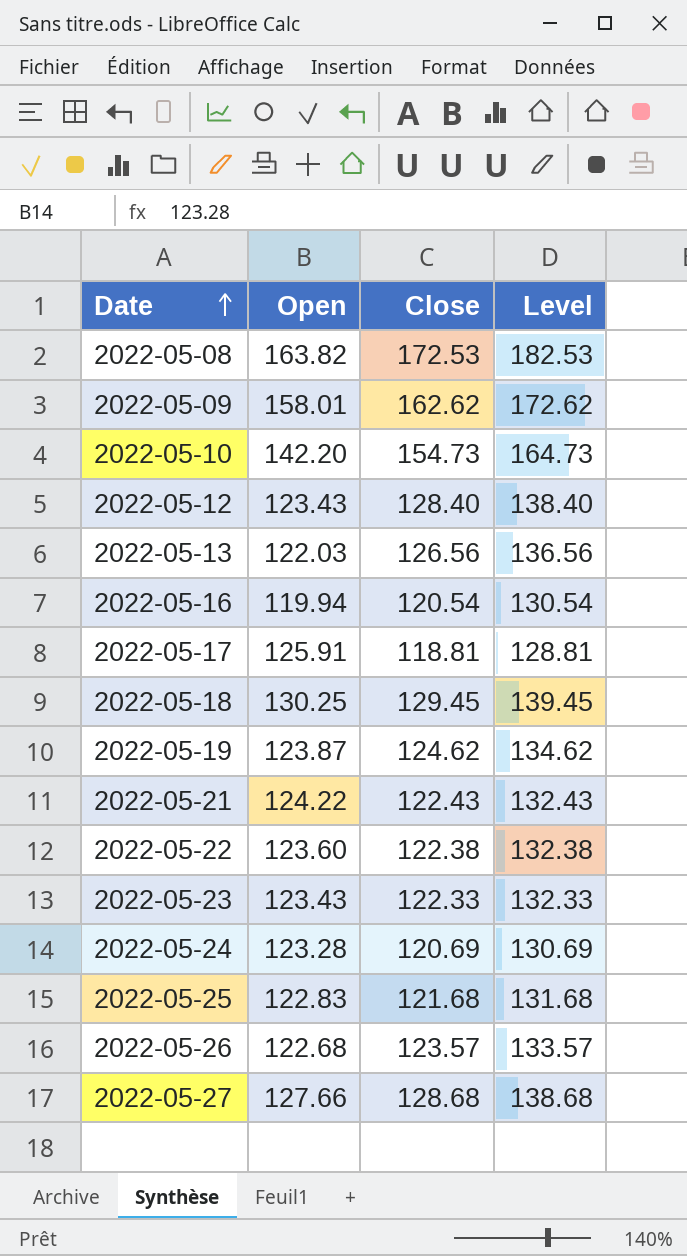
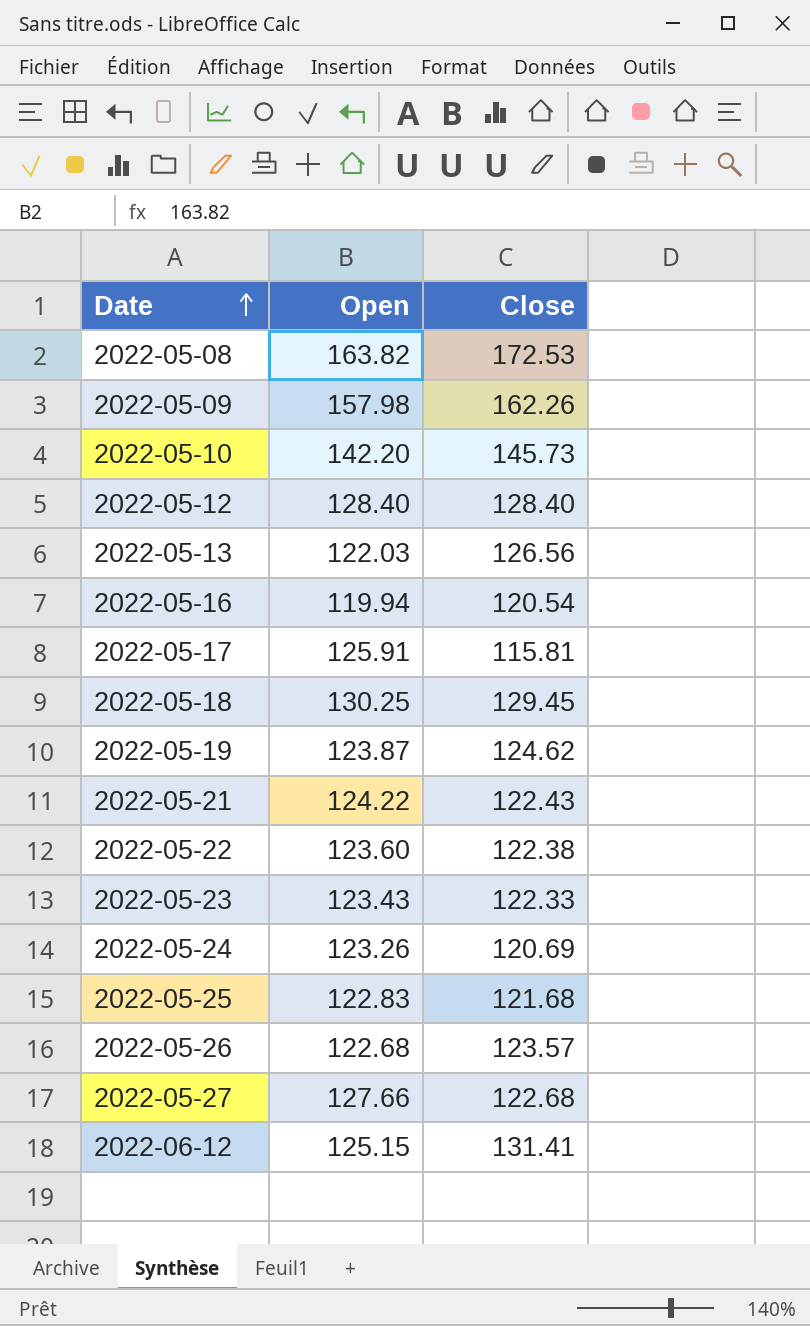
column Level | formula: [Close] + 10 -> none
2022-05-09 | Open: 158.01 -> 157.98
2022-05-09 | Close: 162.62 -> 162.26
2022-05-10 | Close: 154.73 -> 145.73
2022-05-12 | Open: 123.43 -> 128.40
2022-05-17 | Close: 118.81 -> 115.81
2022-05-24 | Open: 123.28 -> 123.26
2022-05-27 | Close: 128.68 -> 122.68
row 2022-06-12: none -> 125.15 | 131.41

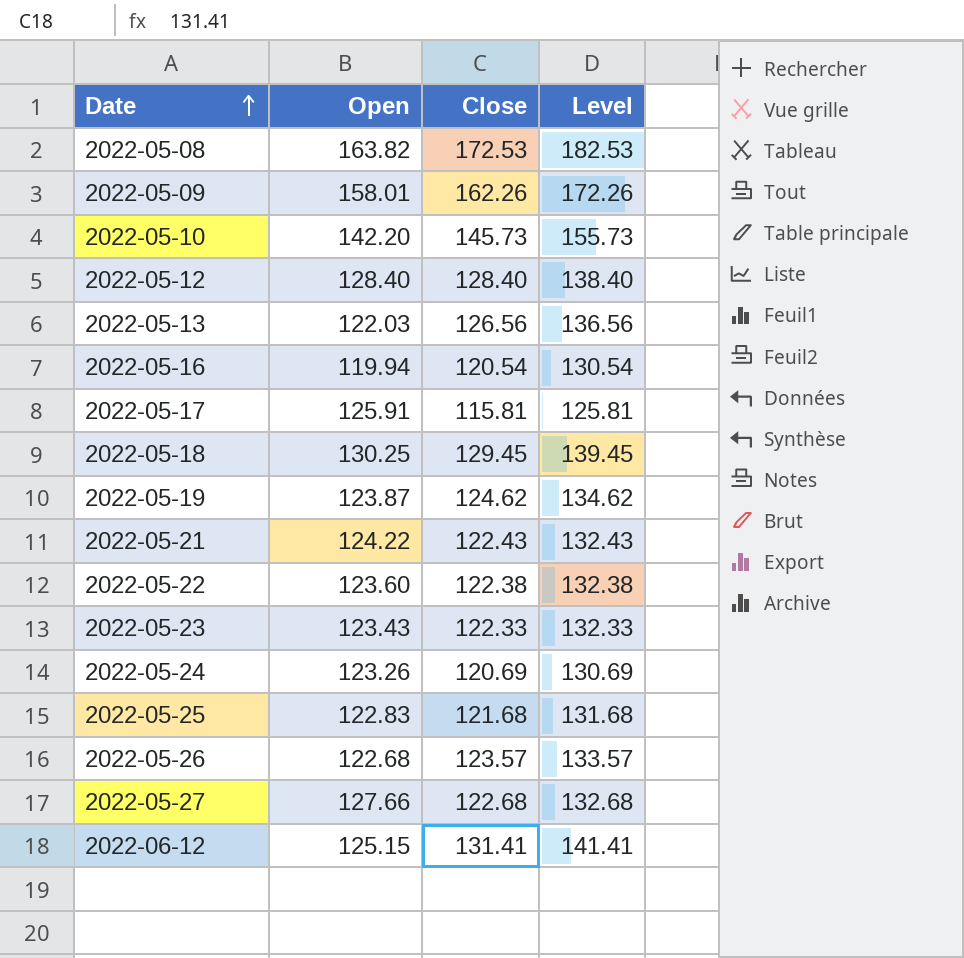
column Level | formula: none -> [Close] + 10
2022-05-09 | Open: 157.98 -> 158.01

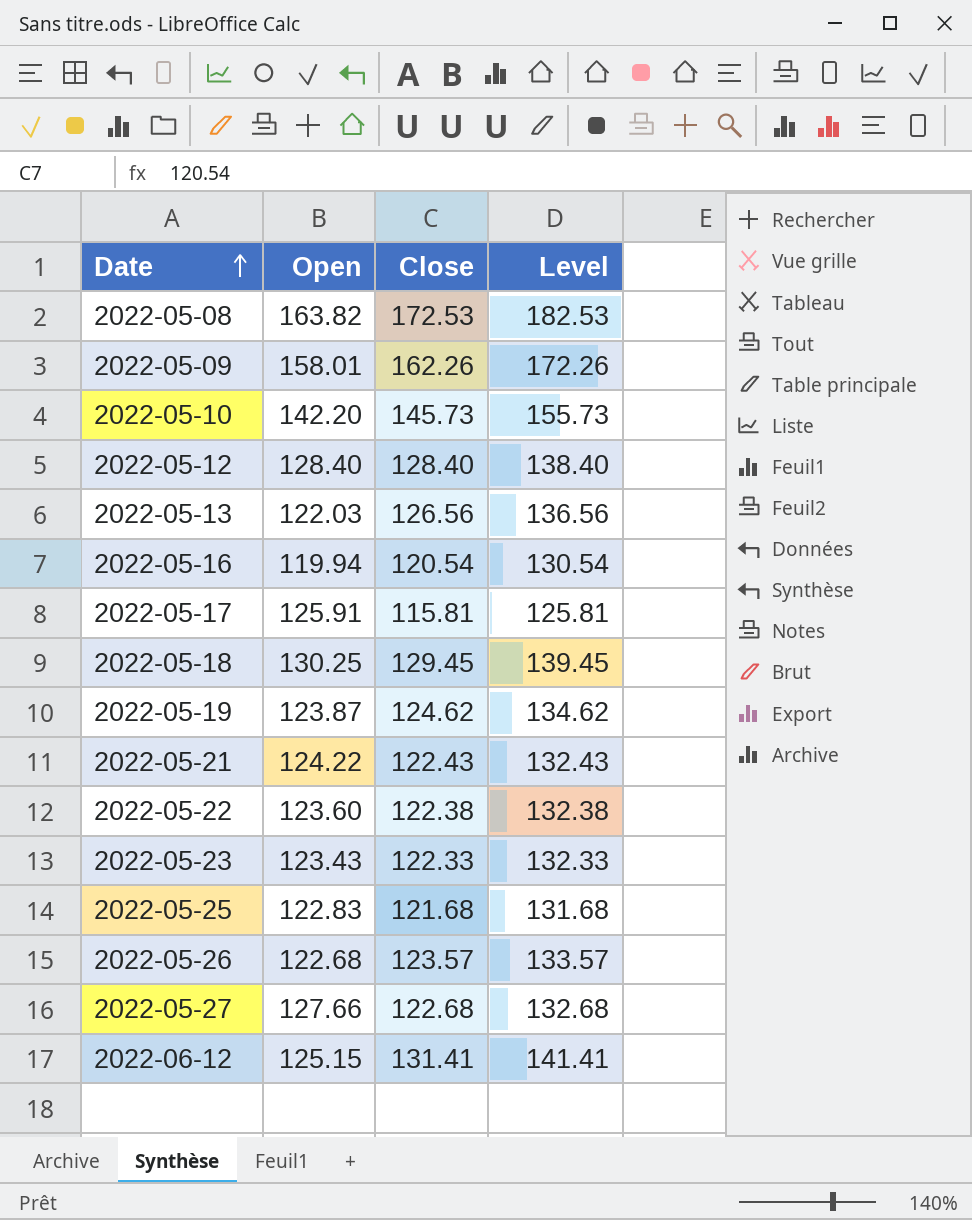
row 2022-05-24: 123.26 | 120.69 | 130.69 -> none

